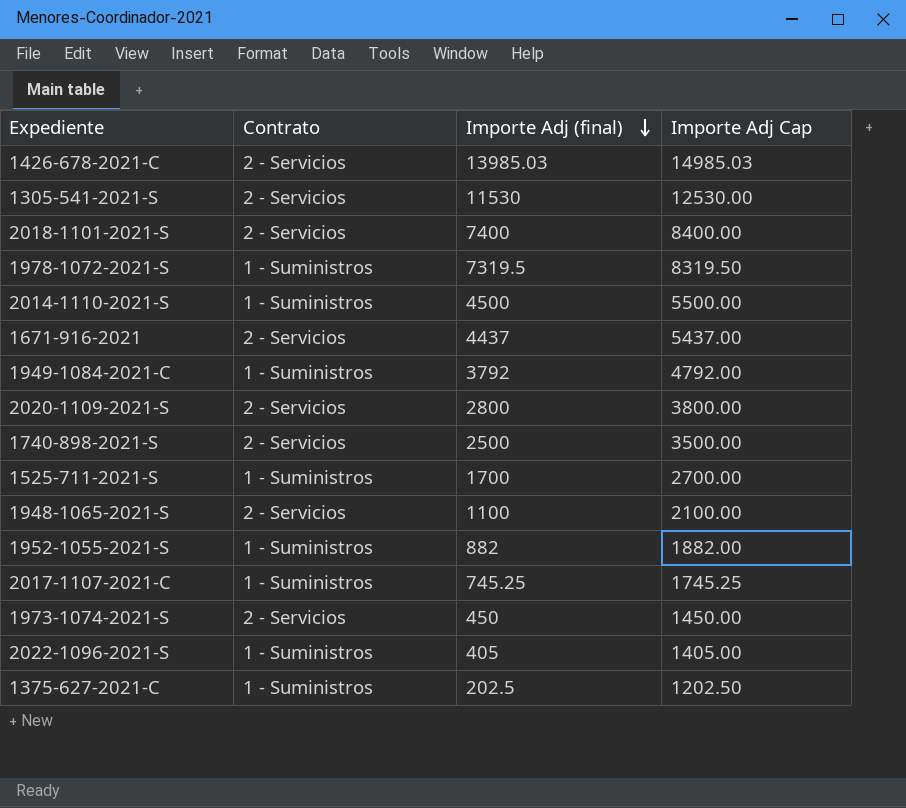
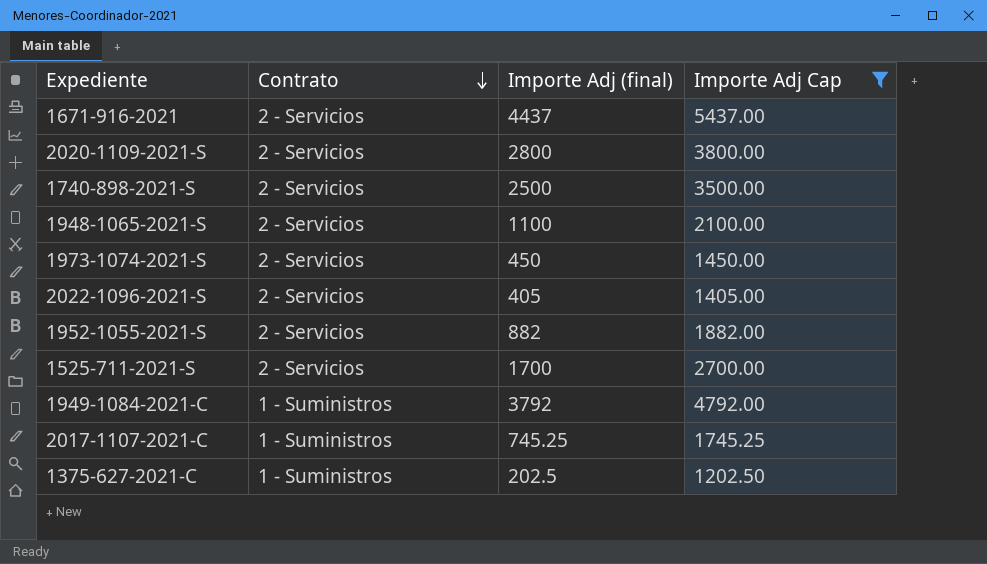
filter: none -> Importe Adj Cap <= 5437.00
row order: Importe Adj (final) descending -> Contrato descending
2022-1096-2021-S | Contrato: 1 - Suministros -> 2 - Servicios
1952-1055-2021-S | Contrato: 1 - Suministros -> 2 - Servicios
1525-711-2021-S | Contrato: 1 - Suministros -> 2 - Servicios

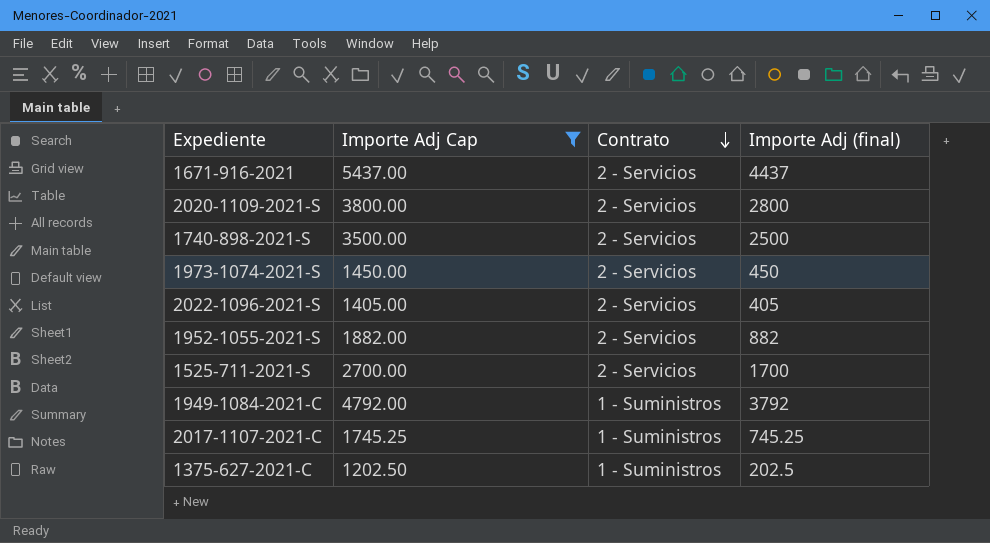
column Importe Adj Cap | position: 4 -> 2
row 1948-1065-2021-S: 2 - Servicios | 1100 | 2100.00 -> none

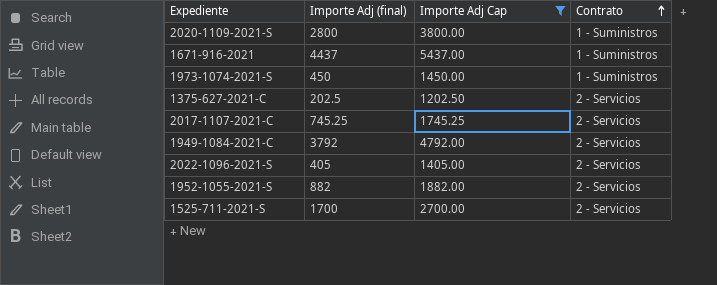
row order: Contrato descending -> Contrato ascending
column Importe Adj (final) | position: 4 -> 2
row 1740-898-2021-S: 3500.00 | 2 - Servicios | 2500 -> none
2020-1109-2021-S | Contrato: 2 - Servicios -> 1 - Suministros
1671-916-2021 | Contrato: 2 - Servicios -> 1 - Suministros
1973-1074-2021-S | Contrato: 2 - Servicios -> 1 - Suministros
1375-627-2021-C | Contrato: 1 - Suministros -> 2 - Servicios
2017-1107-2021-C | Contrato: 1 - Suministros -> 2 - Servicios
1949-1084-2021-C | Contrato: 1 - Suministros -> 2 - Servicios

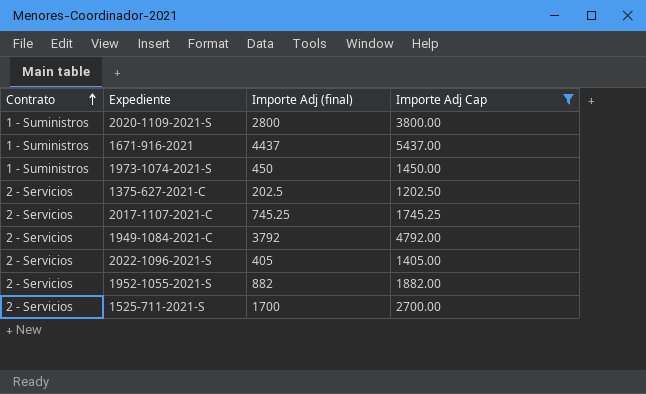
column Contrato | position: 4 -> 1

